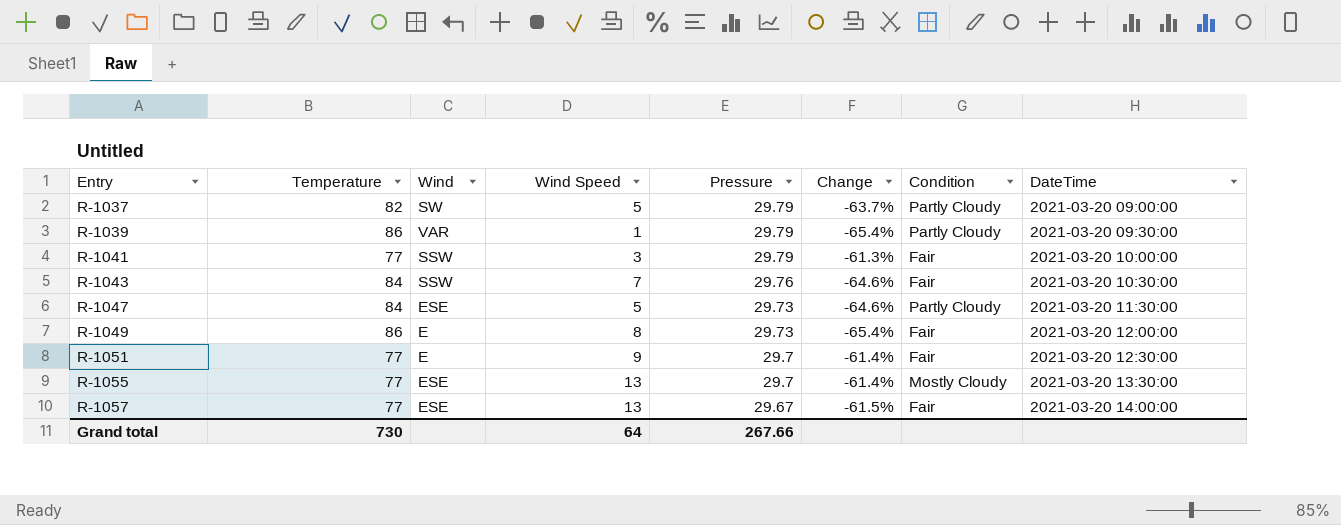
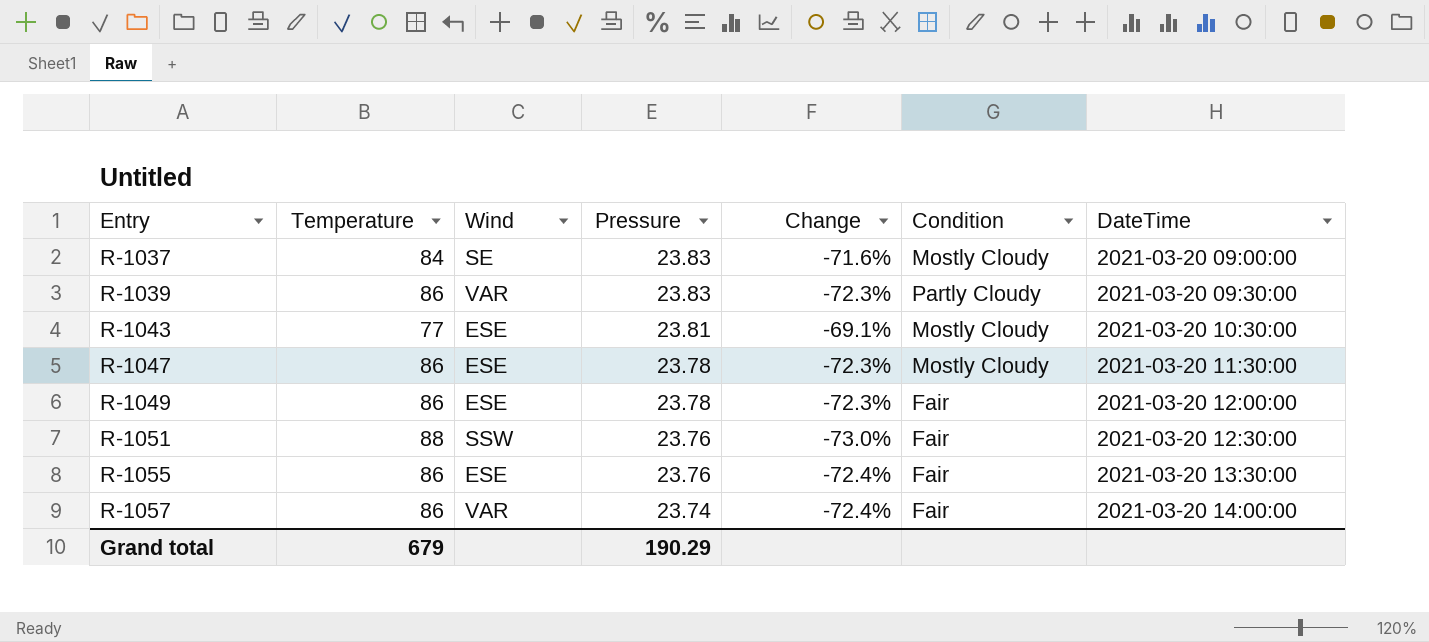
column Wind Speed | position: 4 -> none
row R-1041: 77 | SSW | 3 | 29.79 | -61.3% | Fair | 2021-03-20 10:00:00 -> none
R-1037 | Temperature: 82 -> 84
R-1037 | Wind: SW -> SE
R-1037 | Pressure: 29.79 -> 23.83
R-1037 | Change: -63.7% -> -71.6%
R-1037 | Condition: Partly Cloudy -> Mostly Cloudy
R-1039 | Pressure: 29.79 -> 23.83
R-1039 | Change: -65.4% -> -72.3%
R-1043 | Temperature: 84 -> 77
R-1043 | Wind: SSW -> ESE
R-1043 | Pressure: 29.76 -> 23.81
R-1043 | Change: -64.6% -> -69.1%
R-1043 | Condition: Fair -> Mostly Cloudy
R-1047 | Temperature: 84 -> 86
R-1047 | Pressure: 29.73 -> 23.78
R-1047 | Change: -64.6% -> -72.3%
R-1047 | Condition: Partly Cloudy -> Mostly Cloudy
R-1049 | Wind: E -> ESE
R-1049 | Pressure: 29.73 -> 23.78
R-1049 | Change: -65.4% -> -72.3%
R-1051 | Temperature: 77 -> 88
R-1051 | Wind: E -> SSW
R-1051 | Pressure: 29.7 -> 23.76
R-1051 | Change: -61.4% -> -73.0%
R-1055 | Temperature: 77 -> 86
R-1055 | Pressure: 29.7 -> 23.76
R-1055 | Change: -61.4% -> -72.4%
R-1055 | Condition: Mostly Cloudy -> Fair
R-1057 | Temperature: 77 -> 86
R-1057 | Wind: ESE -> VAR
R-1057 | Pressure: 29.67 -> 23.74
R-1057 | Change: -61.5% -> -72.4%
Grand total | Temperature: 730 -> 679
Grand total | Pressure: 267.66 -> 190.29

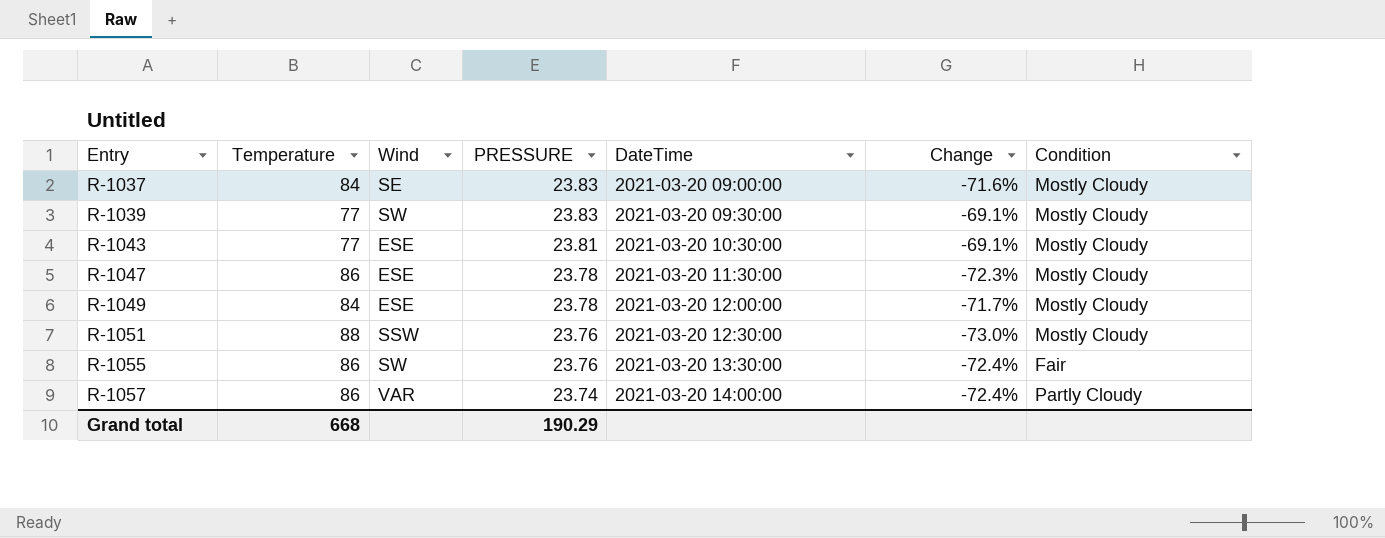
column name: Pressure -> PRESSURE
column DateTime | position: 7 -> 5
R-1039 | Temperature: 86 -> 77
R-1039 | Wind: VAR -> SW
R-1039 | Change: -72.3% -> -69.1%
R-1039 | Condition: Partly Cloudy -> Mostly Cloudy
R-1049 | Temperature: 86 -> 84
R-1049 | Change: -72.3% -> -71.7%
R-1049 | Condition: Fair -> Mostly Cloudy
R-1051 | Condition: Fair -> Mostly Cloudy
R-1055 | Wind: ESE -> SW
R-1057 | Condition: Fair -> Partly Cloudy
Grand total | Temperature: 679 -> 668

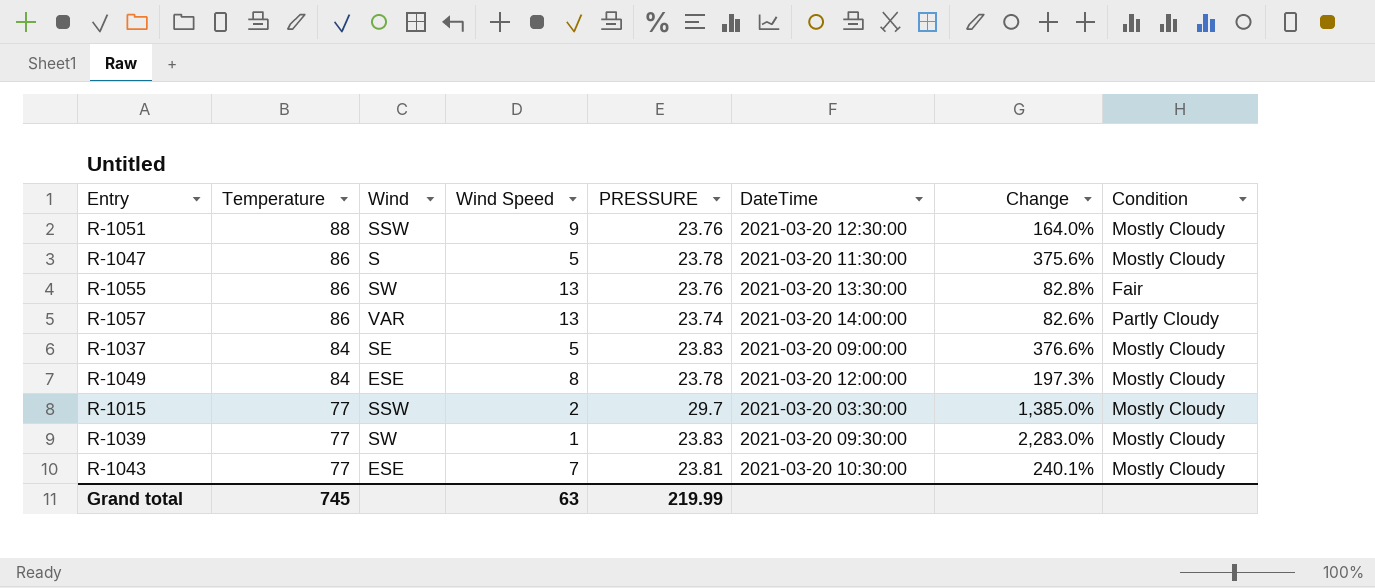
row order: Entry ascending -> Temperature descending
column Wind Speed | position: none -> 4
column Change | formula: ([PRESSURE] - [Temperature]) / [Temperature] -> ([PRESSURE] - [Wind Speed]) / [Wind Speed]
R-1047 | Wind: ESE -> S
row R-1015: none -> 77 | SSW | 2 | 29.7 | 2021-03-20 03:30:00 | 1,385.0% | Mostly Cloudy
Grand total | Temperature: 668 -> 745
Grand total | PRESSURE: 190.29 -> 219.99

